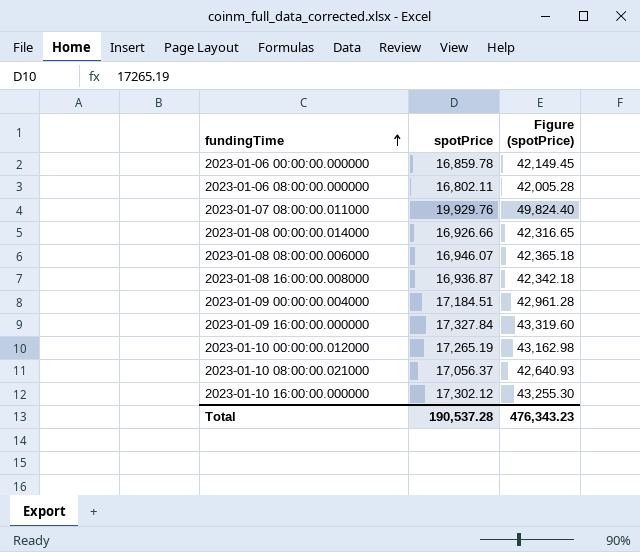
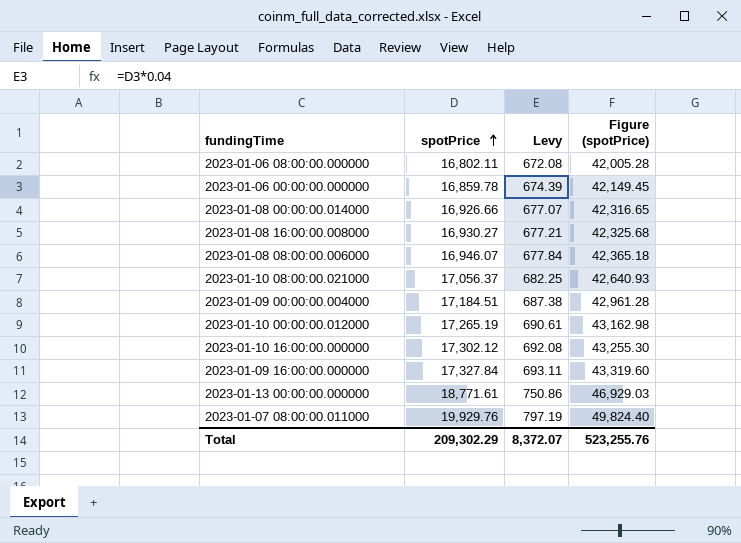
row order: fundingTime ascending -> spotPrice ascending
column Levy | formula: none -> [spotPrice] * 0.04
2023-01-08 16:00:00.008000 | spotPrice: 16,936.87 -> 16,930.27
2023-01-08 16:00:00.008000 | Figure (spotPrice): 42,342.18 -> 42,325.68
row 2023-01-13 00:00:00.000000: none -> 18,771.61 | 750.86 | 46,929.03
Total | spotPrice: 190,537.28 -> 209,302.29
Total | Figure (spotPrice): 476,343.23 -> 523,255.76

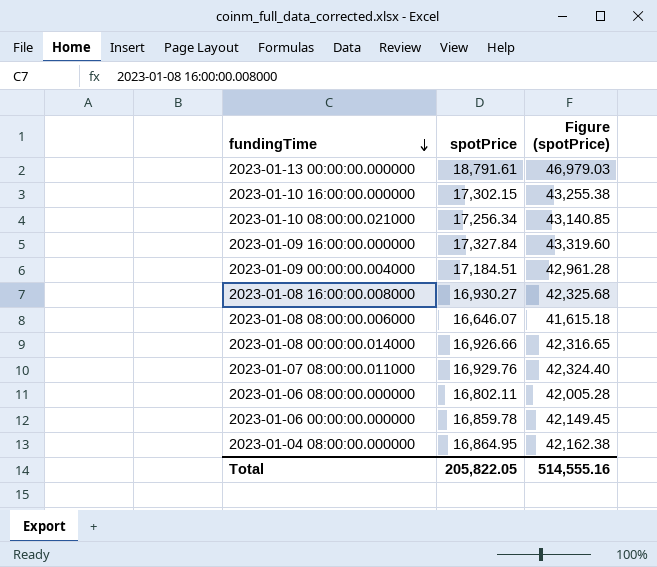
row order: spotPrice ascending -> fundingTime descending
column Levy | formula: [spotPrice] * 0.04 -> none
row 2023-01-10 00:00:00.012000: 17,265.19 | 690.61 | 43,162.98 -> none
2023-01-13 00:00:00.000000 | spotPrice: 18,771.61 -> 18,791.61
2023-01-13 00:00:00.000000 | Figure (spotPrice): 46,929.03 -> 46,979.03
2023-01-10 16:00:00.000000 | spotPrice: 17,302.12 -> 17,302.15
2023-01-10 16:00:00.000000 | Figure (spotPrice): 43,255.30 -> 43,255.38
2023-01-10 08:00:00.021000 | spotPrice: 17,056.37 -> 17,256.34
2023-01-10 08:00:00.021000 | Figure (spotPrice): 42,640.93 -> 43,140.85
2023-01-08 08:00:00.006000 | spotPrice: 16,946.07 -> 16,646.07
2023-01-08 08:00:00.006000 | Figure (spotPrice): 42,365.18 -> 41,615.18
2023-01-07 08:00:00.011000 | spotPrice: 19,929.76 -> 16,929.76
2023-01-07 08:00:00.011000 | Figure (spotPrice): 49,824.40 -> 42,324.40
row 2023-01-04 08:00:00.000000: none -> 16,864.95 | 42,162.38
Total | spotPrice: 209,302.29 -> 205,822.05
Total | Figure (spotPrice): 523,255.76 -> 514,555.16

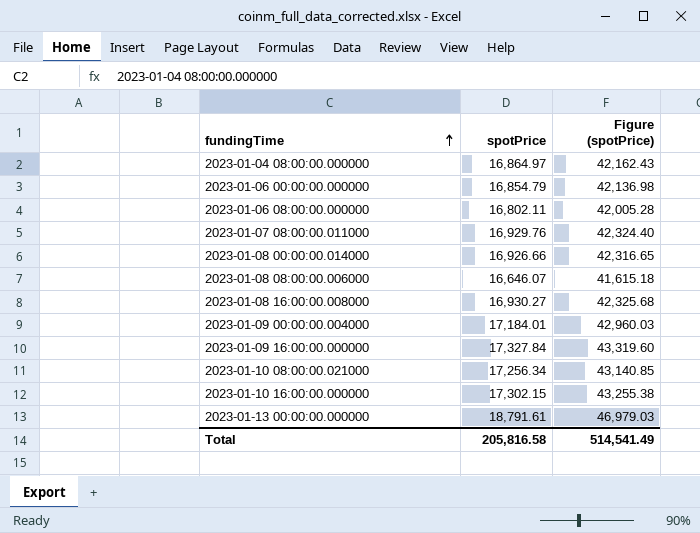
row order: fundingTime descending -> fundingTime ascending
2023-01-04 08:00:00.000000 | spotPrice: 16,864.95 -> 16,864.97
2023-01-04 08:00:00.000000 | Figure (spotPrice): 42,162.38 -> 42,162.43
2023-01-06 00:00:00.000000 | spotPrice: 16,859.78 -> 16,854.79
2023-01-06 00:00:00.000000 | Figure (spotPrice): 42,149.45 -> 42,136.98
2023-01-09 00:00:00.004000 | spotPrice: 17,184.51 -> 17,184.01
2023-01-09 00:00:00.004000 | Figure (spotPrice): 42,961.28 -> 42,960.03
Total | spotPrice: 205,822.05 -> 205,816.58
Total | Figure (spotPrice): 514,555.16 -> 514,541.49

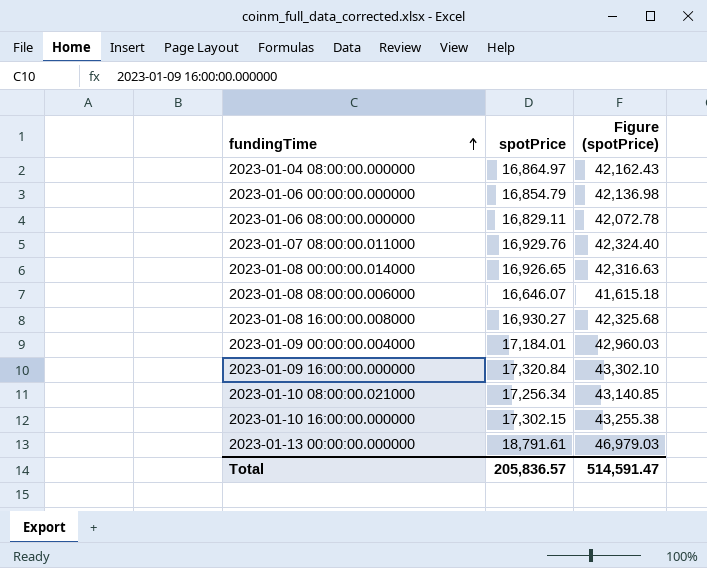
2023-01-06 08:00:00.000000 | spotPrice: 16,802.11 -> 16,829.11
2023-01-06 08:00:00.000000 | Figure (spotPrice): 42,005.28 -> 42,072.78
2023-01-08 00:00:00.014000 | spotPrice: 16,926.66 -> 16,926.65
2023-01-08 00:00:00.014000 | Figure (spotPrice): 42,316.65 -> 42,316.63
2023-01-09 16:00:00.000000 | spotPrice: 17,327.84 -> 17,320.84
2023-01-09 16:00:00.000000 | Figure (spotPrice): 43,319.60 -> 43,302.10
Total | spotPrice: 205,816.58 -> 205,836.57
Total | Figure (spotPrice): 514,541.49 -> 514,591.47

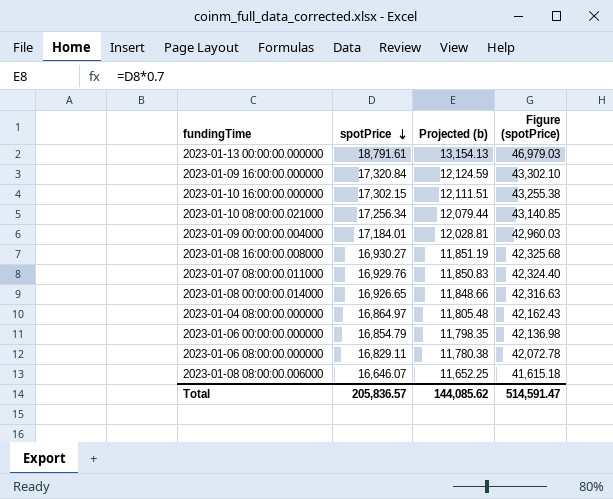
row order: fundingTime ascending -> spotPrice descending
column Projected (b) | formula: none -> [spotPrice] * 0.7

